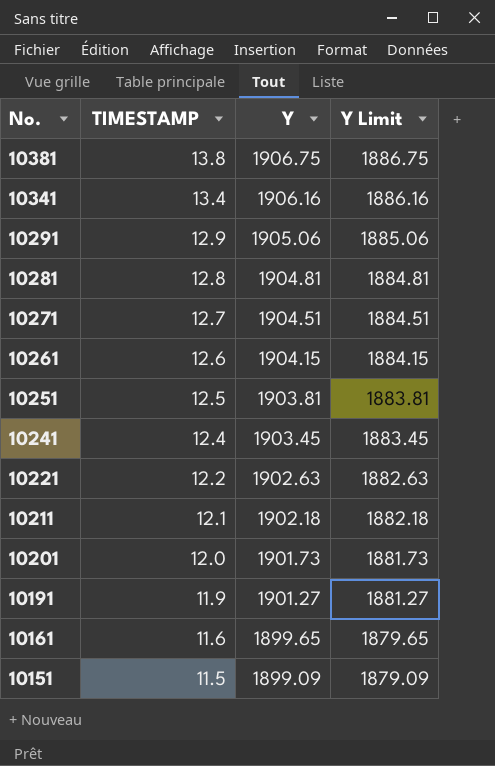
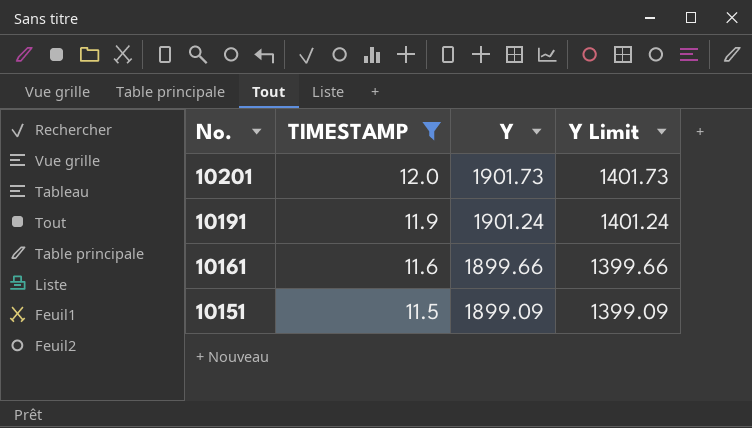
filter: none -> TIMESTAMP <= 12.0
column Y Limit | formula: [Y] - 20 -> [Y] - 500
10191 | Y: 1901.27 -> 1901.24
10161 | Y: 1899.65 -> 1899.66

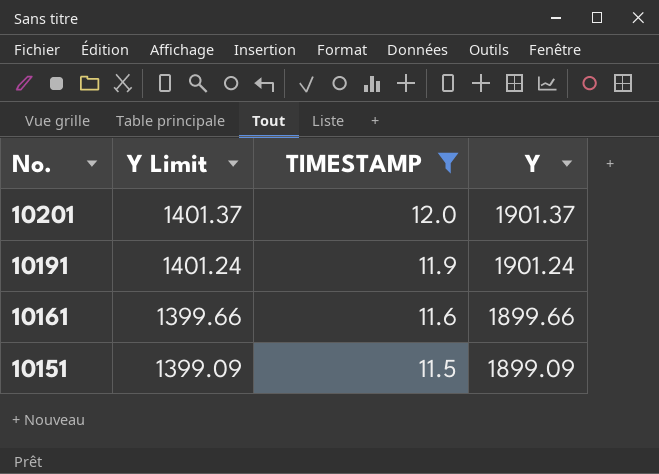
column Y Limit | position: 4 -> 2
10201 | Y Limit: 1401.73 -> 1401.37
10201 | Y: 1901.73 -> 1901.37

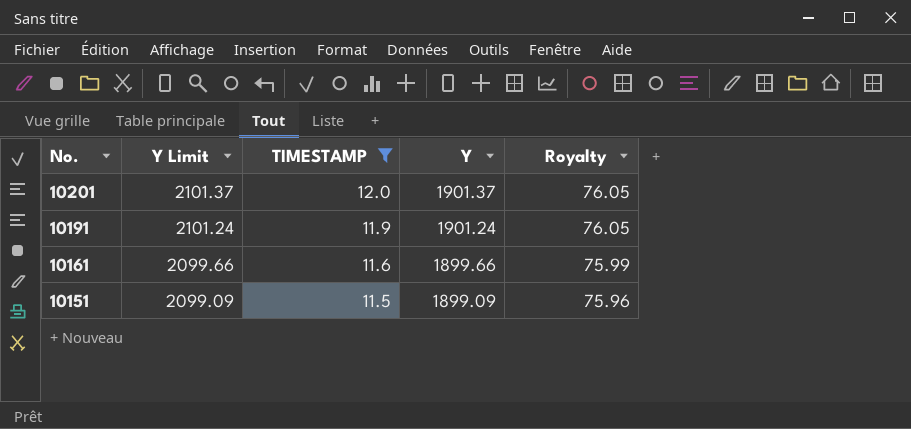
column Y Limit | formula: [Y] - 500 -> [Y] + 200
column Royalty | formula: none -> [Y] * 0.04

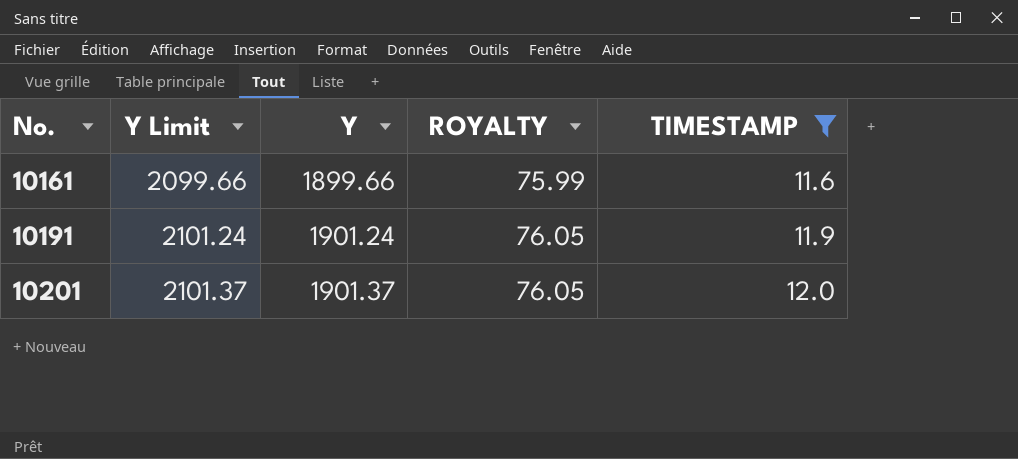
row order: No. descending -> No. ascending
column name: Royalty -> ROYALTY
column TIMESTAMP | position: 3 -> 5
row 10151: 2099.09 | 11.5 | 1899.09 | 75.96 -> none

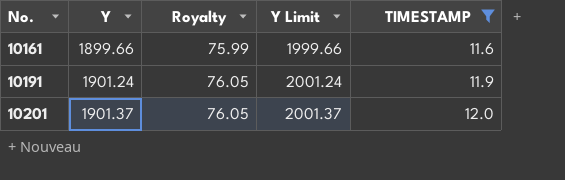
column name: ROYALTY -> Royalty
column Y Limit | formula: [Y] + 200 -> [Y] + 100
column Y Limit | position: 2 -> 4

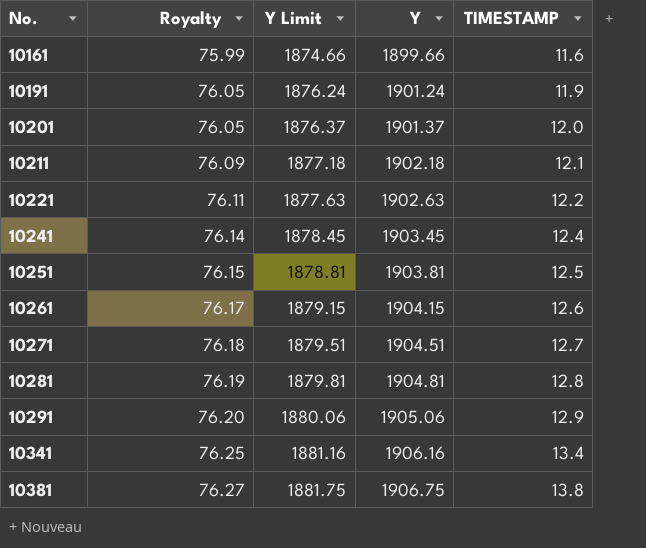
filter: TIMESTAMP <= 12.0 -> none
column Y Limit | formula: [Y] + 100 -> [Y] - 25
column Y | position: 2 -> 4

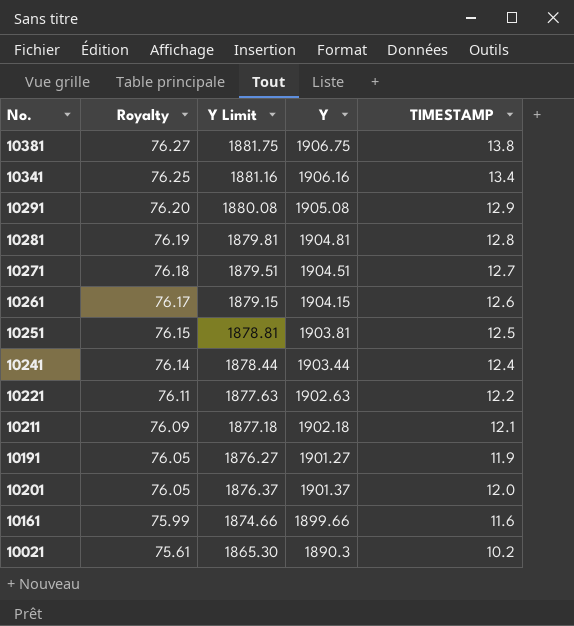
row order: No. ascending -> Royalty descending
10291 | Y Limit: 1880.06 -> 1880.08
10291 | Y: 1905.06 -> 1905.08
10241 | Y Limit: 1878.45 -> 1878.44
10241 | Y: 1903.45 -> 1903.44
10191 | Y Limit: 1876.24 -> 1876.27
10191 | Y: 1901.24 -> 1901.27
row 10021: none -> 75.61 | 1865.30 | 1890.3 | 10.2

